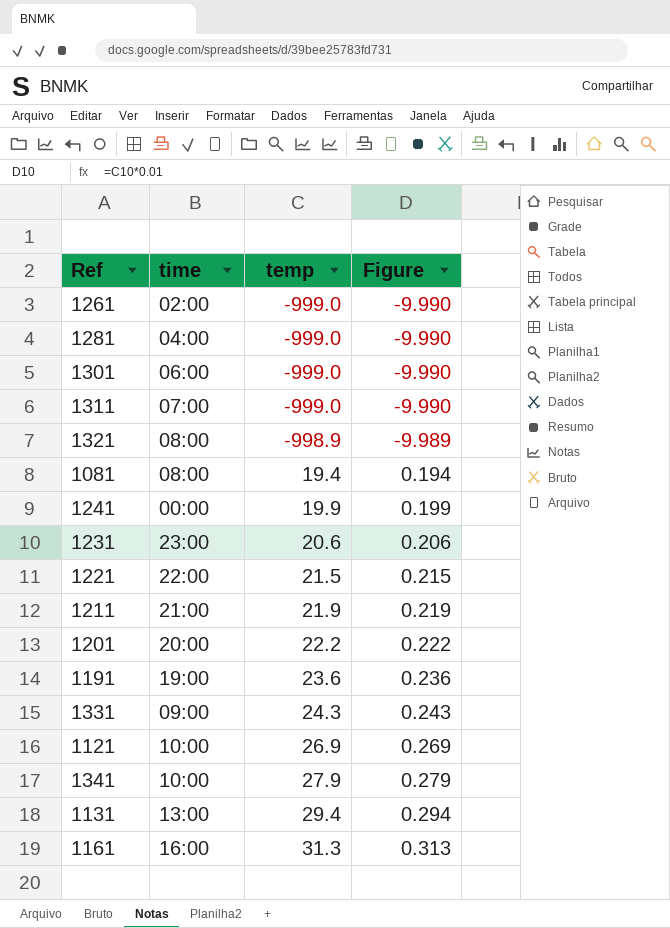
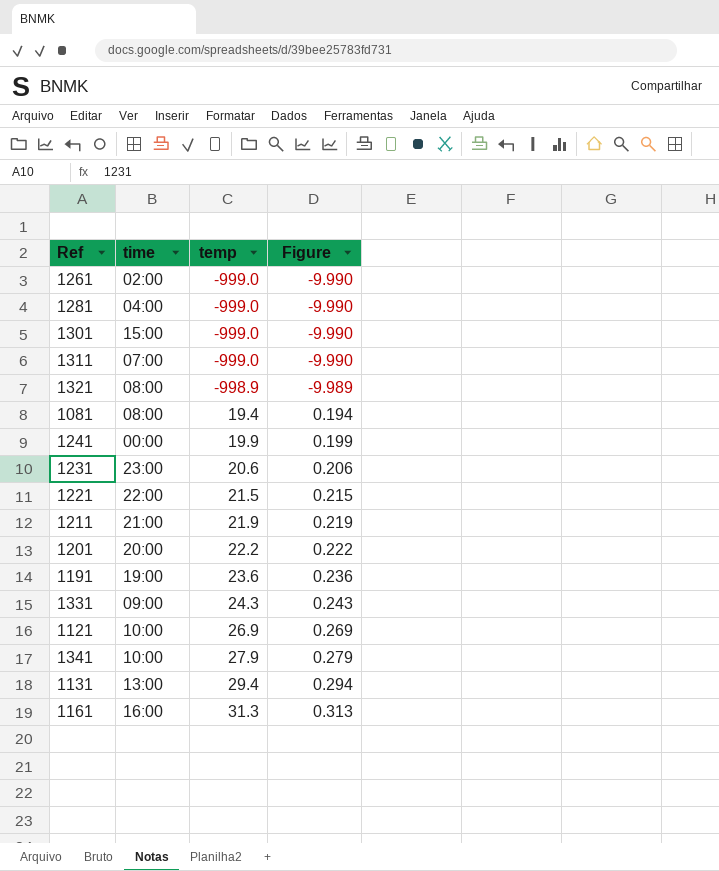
1301 | time: 06:00 -> 15:00

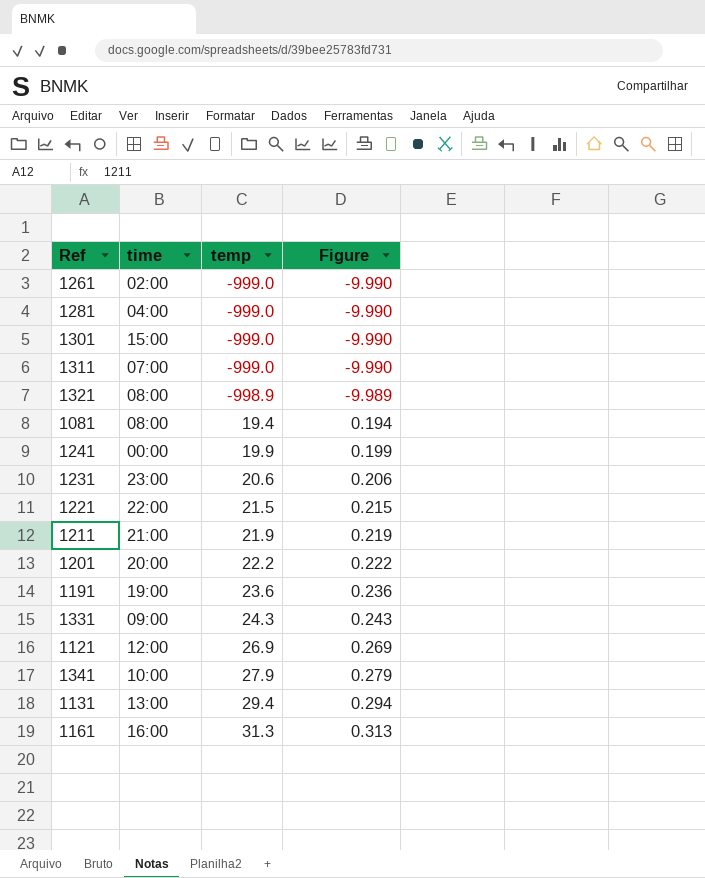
1121 | time: 10:00 -> 12:00

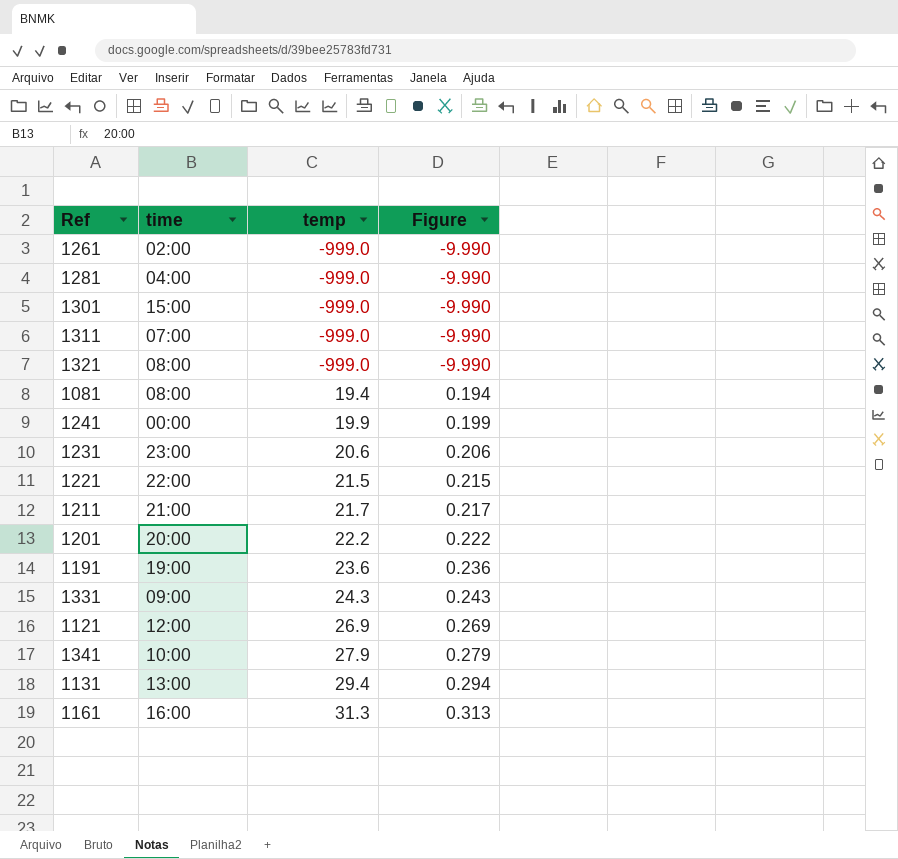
1321 | temp: -998.9 -> -999.0
1321 | Figure: -9.989 -> -9.990
1211 | temp: 21.9 -> 21.7
1211 | Figure: 0.219 -> 0.217

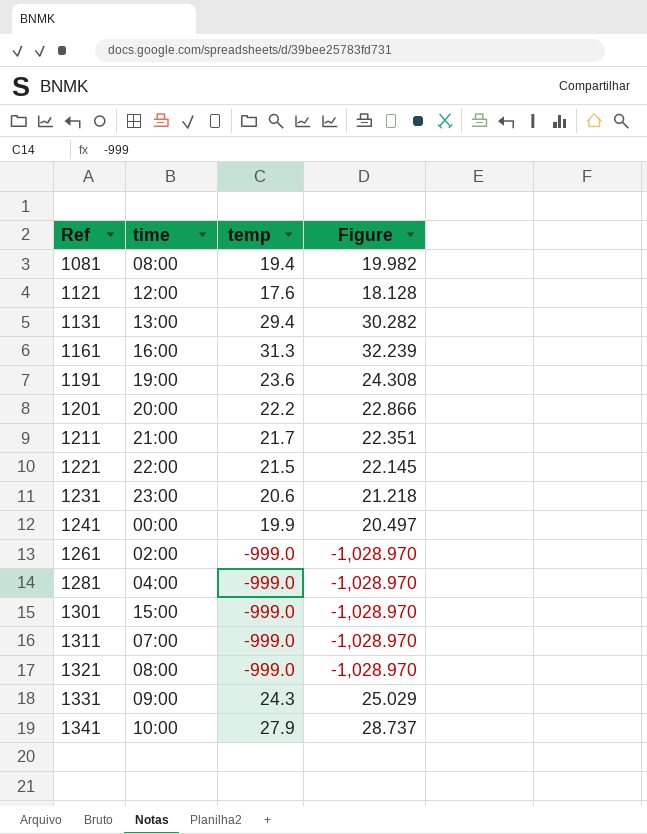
row order: temp ascending -> Ref ascending
column Figure | formula: [temp] * 0.01 -> [temp] * 1.03
1121 | temp: 26.9 -> 17.6

